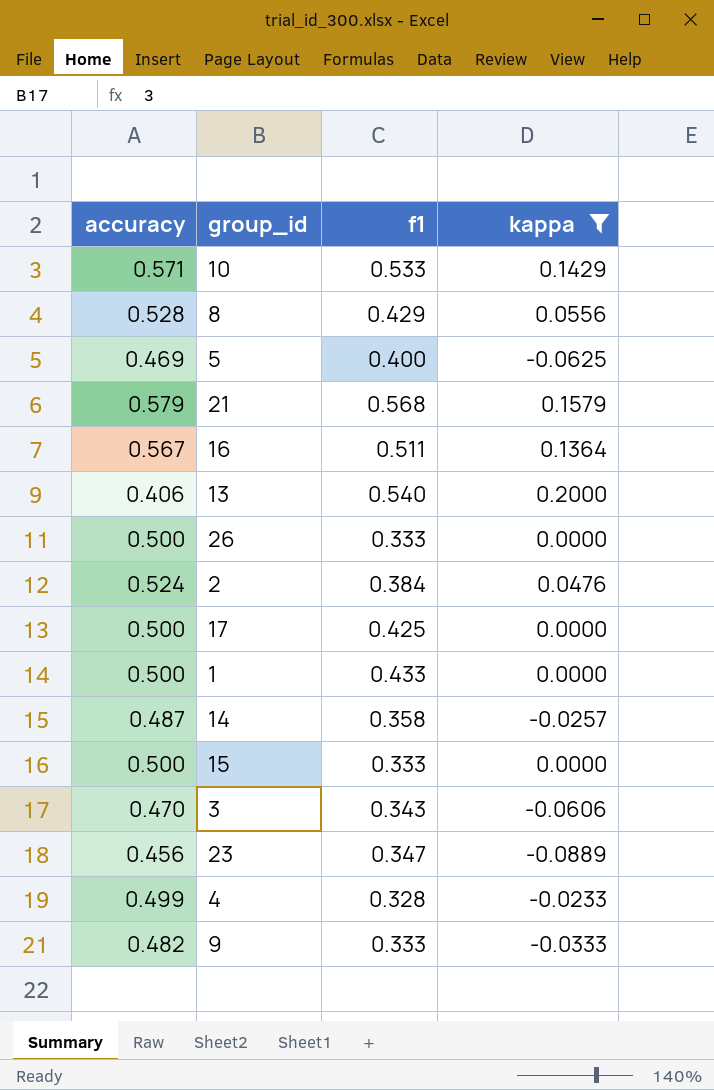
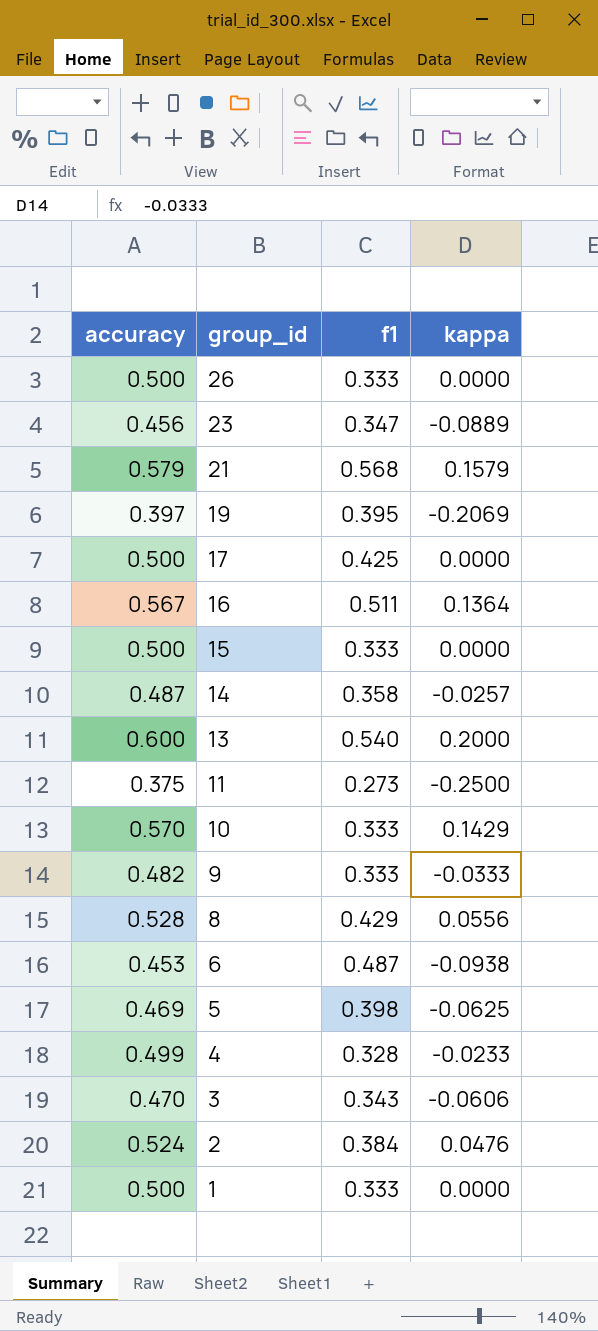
filter: kappa >= -0.0889 -> none
row order: none -> group_id descending
13 | accuracy: 0.406 -> 0.600
10 | accuracy: 0.571 -> 0.570
10 | f1: 0.533 -> 0.333
5 | f1: 0.400 -> 0.398
1 | f1: 0.433 -> 0.333

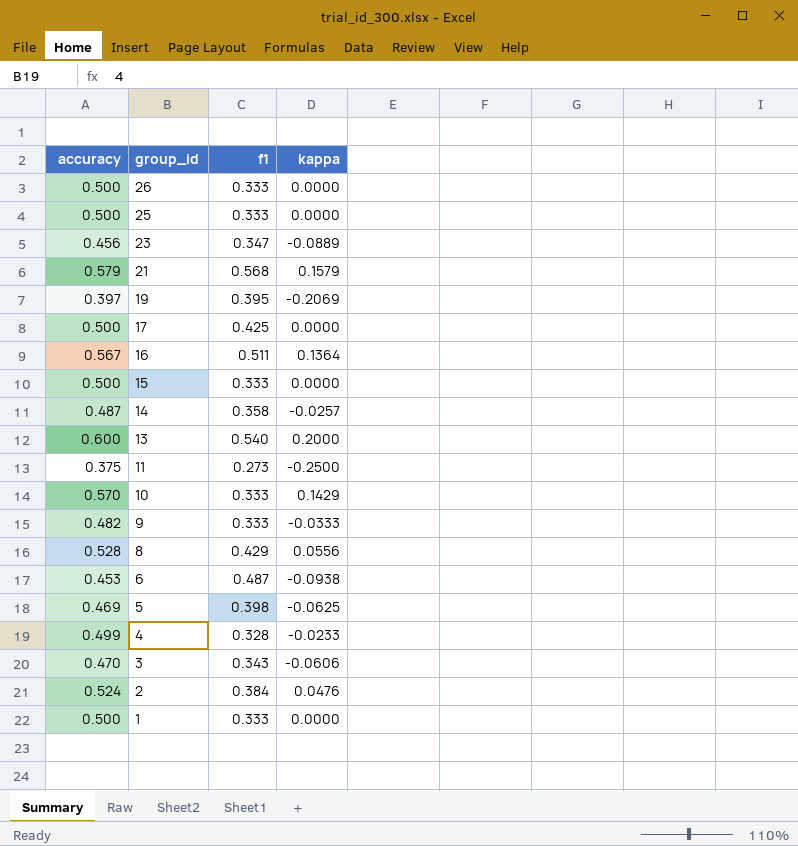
row 25: none -> 0.500 | 0.333 | 0.0000

